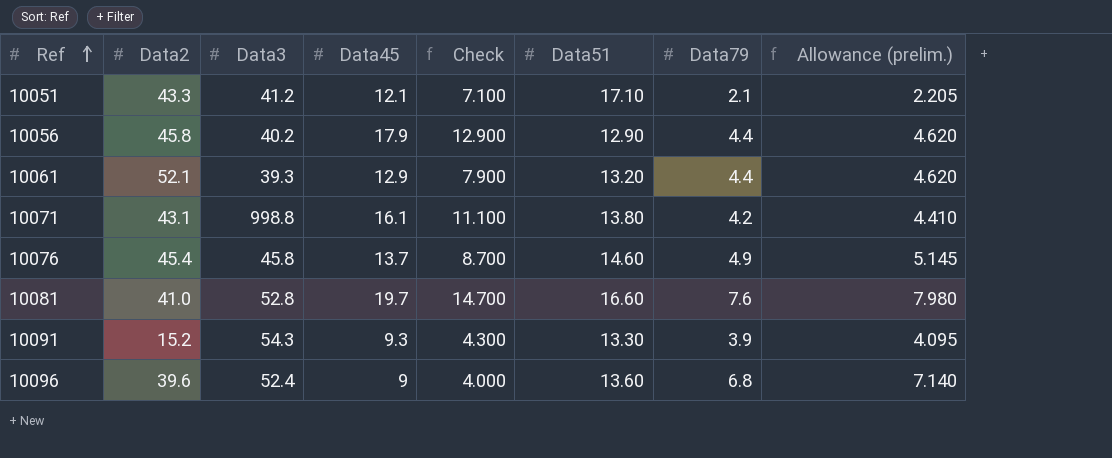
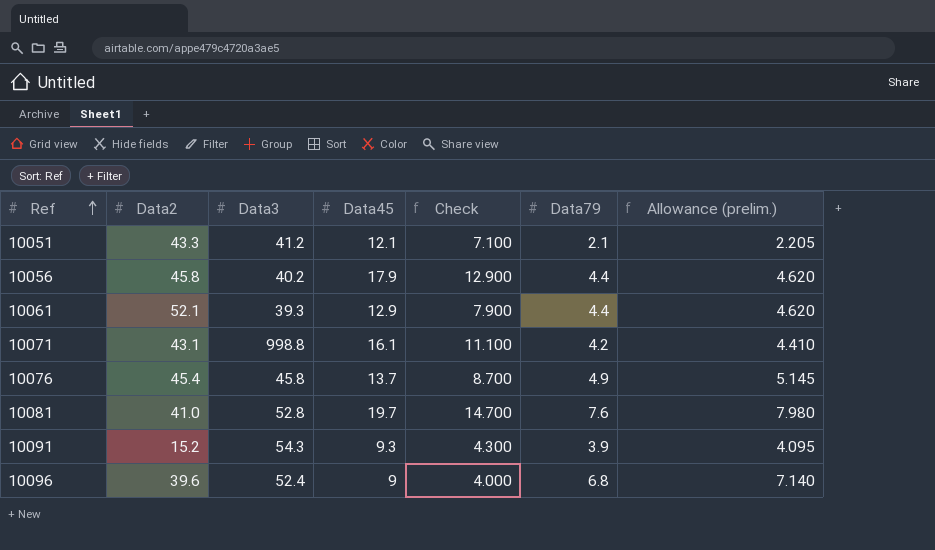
column Data51 | position: 6 -> none

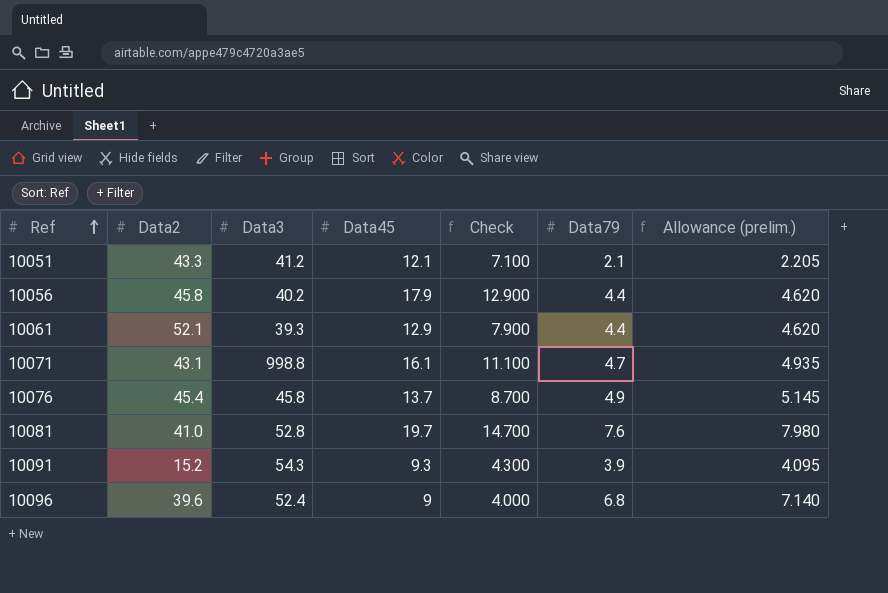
10071 | Data79: 4.2 -> 4.7
10071 | Allowance (prelim.): 4.410 -> 4.935

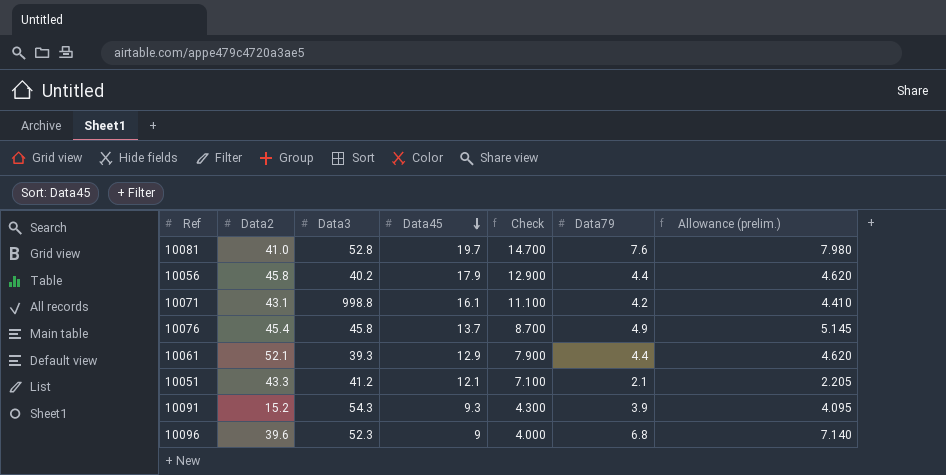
row order: Ref ascending -> Data45 descending
10071 | Data79: 4.7 -> 4.2
10071 | Allowance (prelim.): 4.935 -> 4.410
10096 | Data3: 52.4 -> 52.3

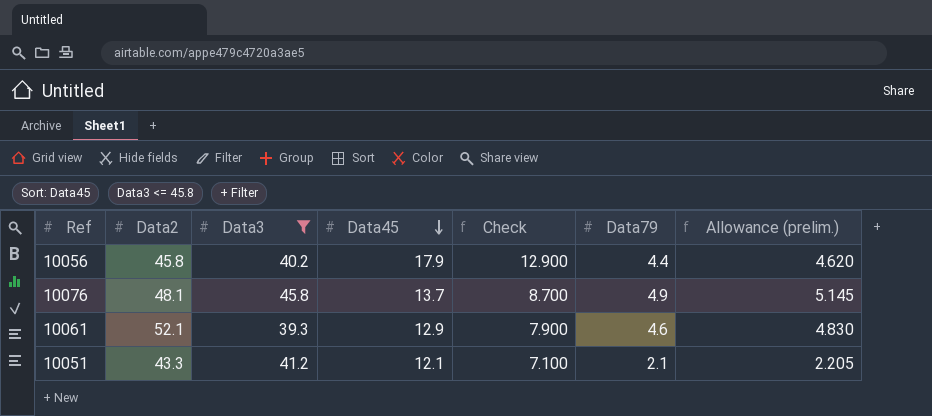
filter: none -> Data3 <= 45.8
10076 | Data2: 45.4 -> 48.1
10061 | Data79: 4.4 -> 4.6
10061 | Allowance (prelim.): 4.620 -> 4.830

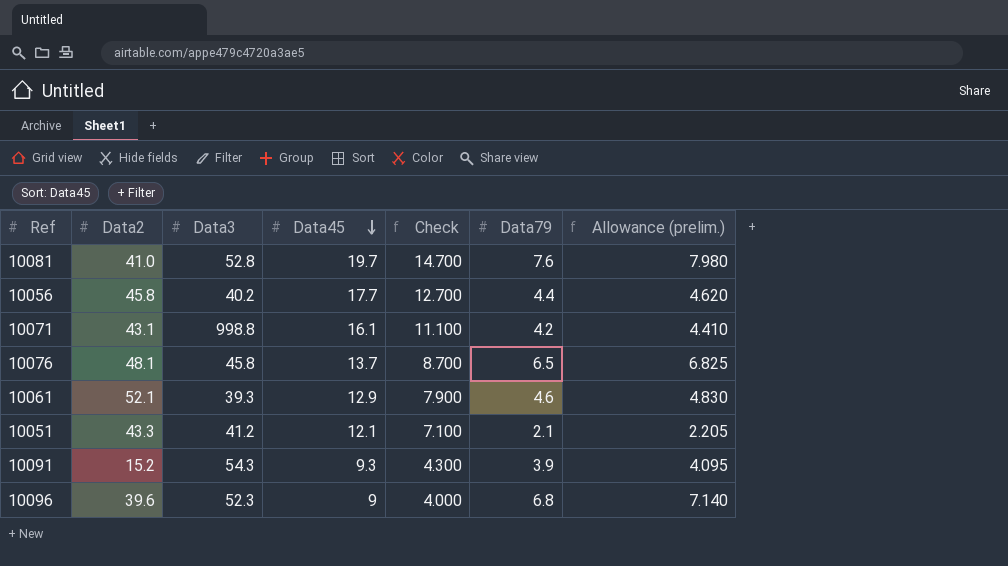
filter: Data3 <= 45.8 -> none
10056 | Data45: 17.9 -> 17.7
10056 | Check: 12.900 -> 12.700
10076 | Data79: 4.9 -> 6.5
10076 | Allowance (prelim.): 5.145 -> 6.825

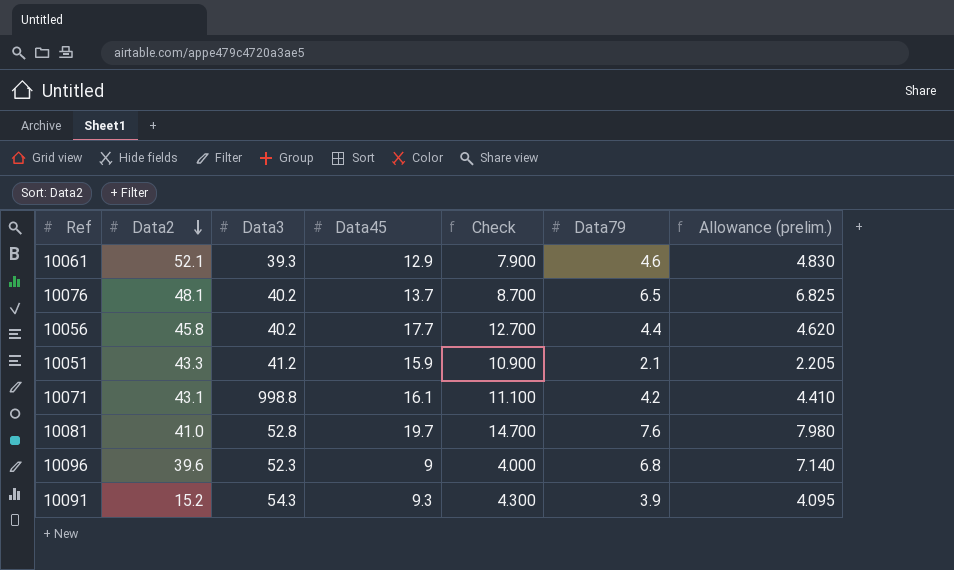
row order: Data45 descending -> Data2 descending
10076 | Data3: 45.8 -> 40.2
10051 | Data45: 12.1 -> 15.9
10051 | Check: 7.100 -> 10.900

